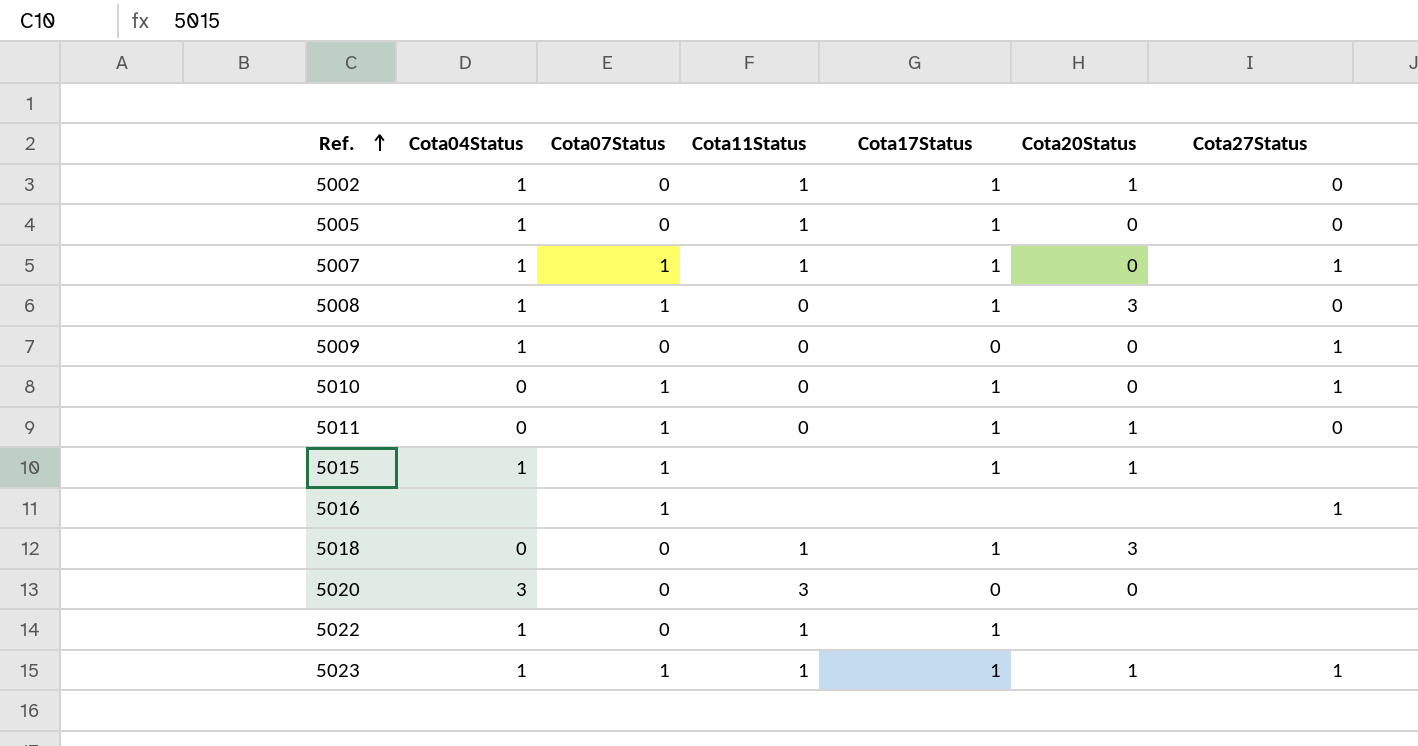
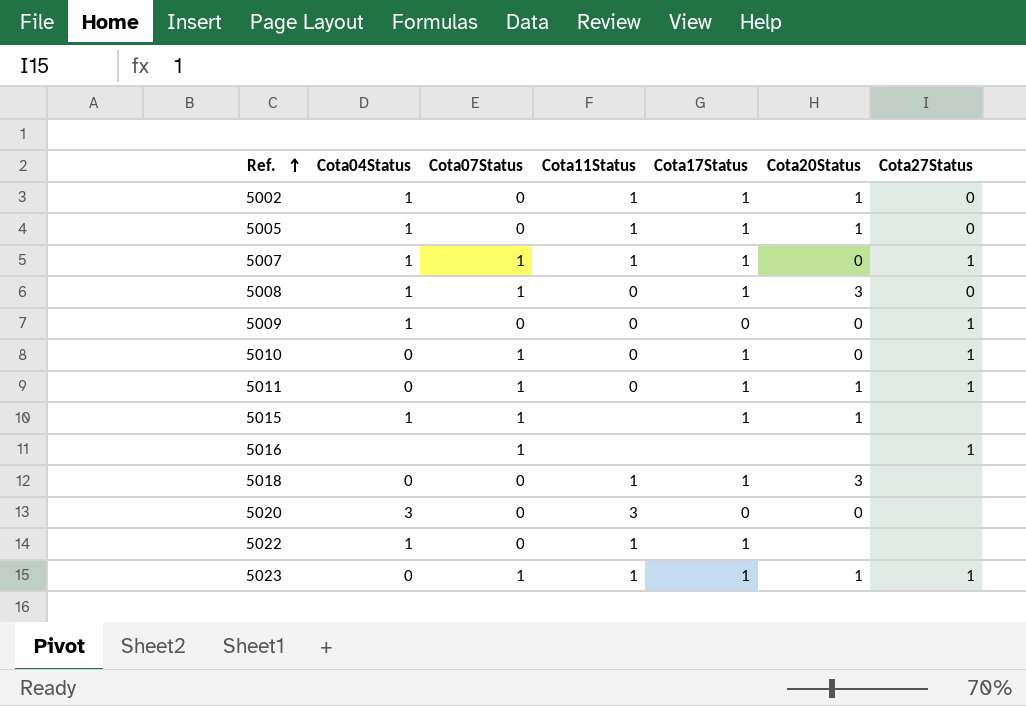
5005 | Cota20Status: 0 -> 1
5011 | Cota27Status: 0 -> 1
5023 | Cota04Status: 1 -> 0

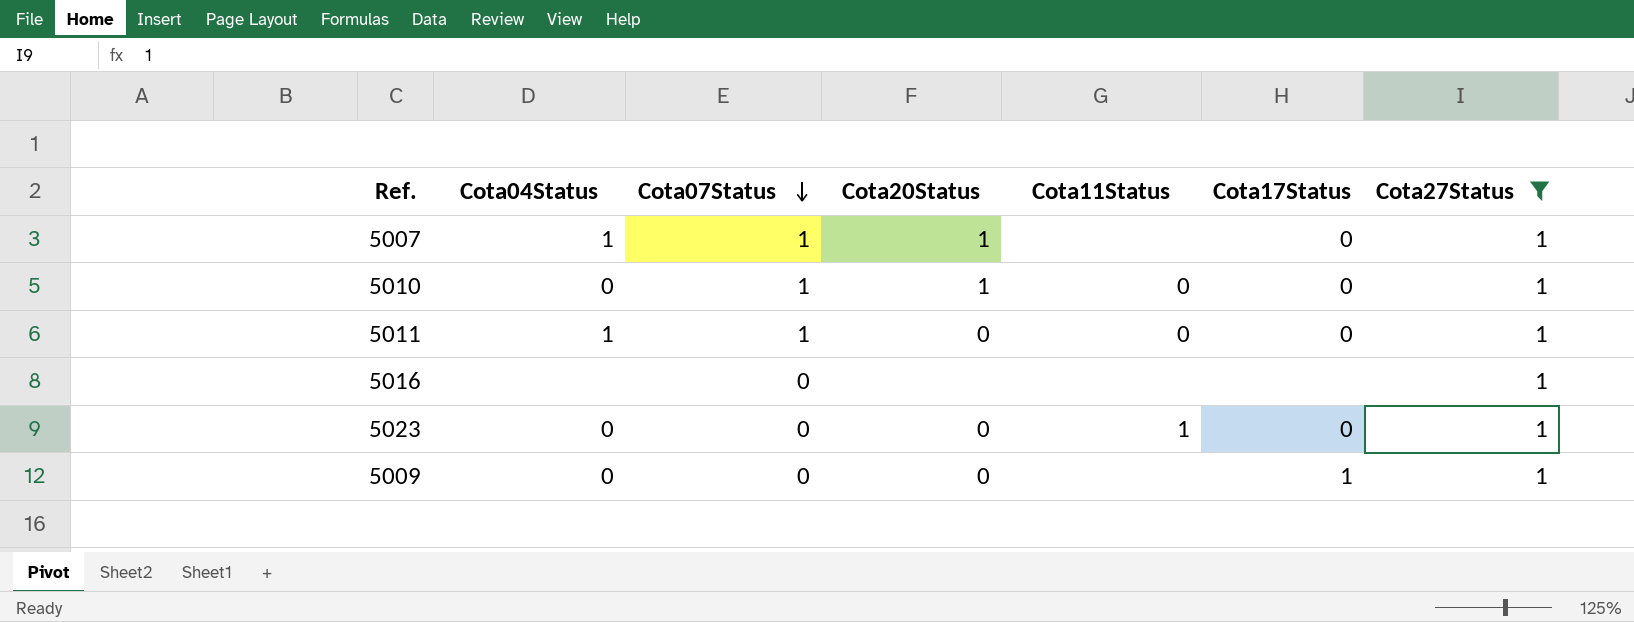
filter: none -> Cota27Status = 1
row order: Ref. ascending -> Cota07Status descending
column Cota20Status | position: 6 -> 4
5007 | Cota20Status: 0 -> 1
5007 | Cota11Status: 1 -> none
5007 | Cota17Status: 1 -> 0
5010 | Cota20Status: 0 -> 1
5010 | Cota17Status: 1 -> 0
5011 | Cota04Status: 0 -> 1
5011 | Cota20Status: 1 -> 0
5011 | Cota17Status: 1 -> 0
5016 | Cota07Status: 1 -> 0
5023 | Cota07Status: 1 -> 0
5023 | Cota20Status: 1 -> 0
5023 | Cota17Status: 1 -> 0
5009 | Cota04Status: 1 -> 0
5009 | Cota11Status: 0 -> none
5009 | Cota17Status: 0 -> 1

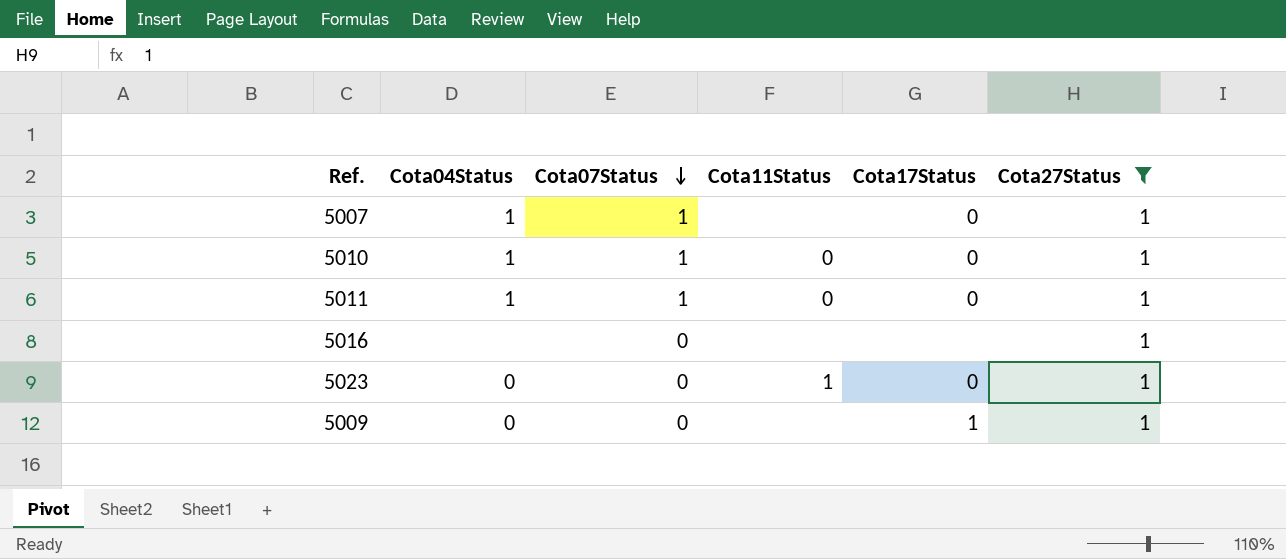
column Cota20Status | position: 4 -> none
5010 | Cota04Status: 0 -> 1

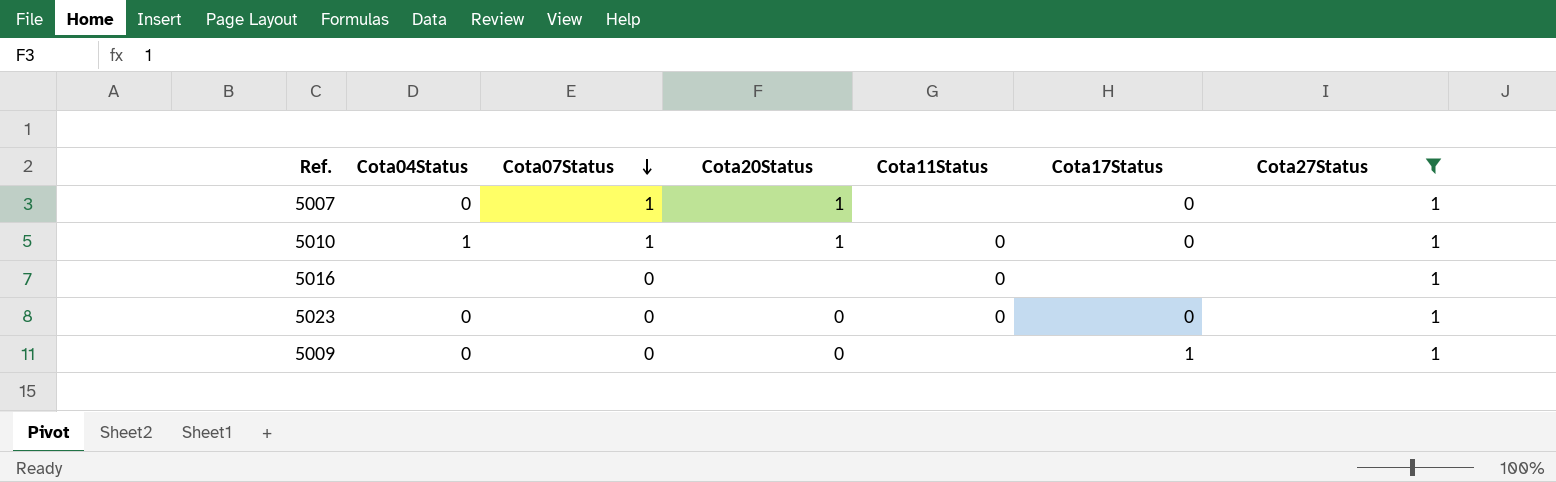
column Cota20Status | position: none -> 4
row 5011: 1 | 1 | 0 | 0 | 1 -> none
5007 | Cota04Status: 1 -> 0
5016 | Cota11Status: none -> 0
5023 | Cota11Status: 1 -> 0

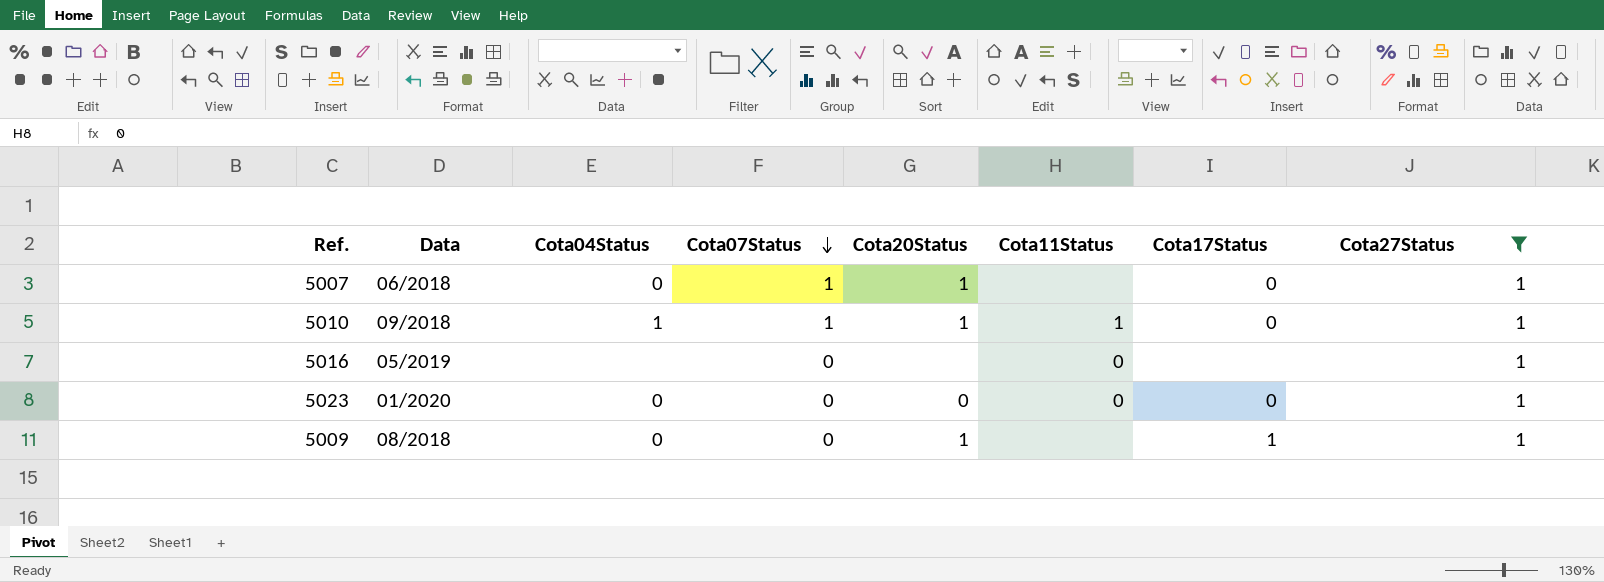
column Data | position: none -> 2
5010 | Cota11Status: 0 -> 1
5009 | Cota20Status: 0 -> 1

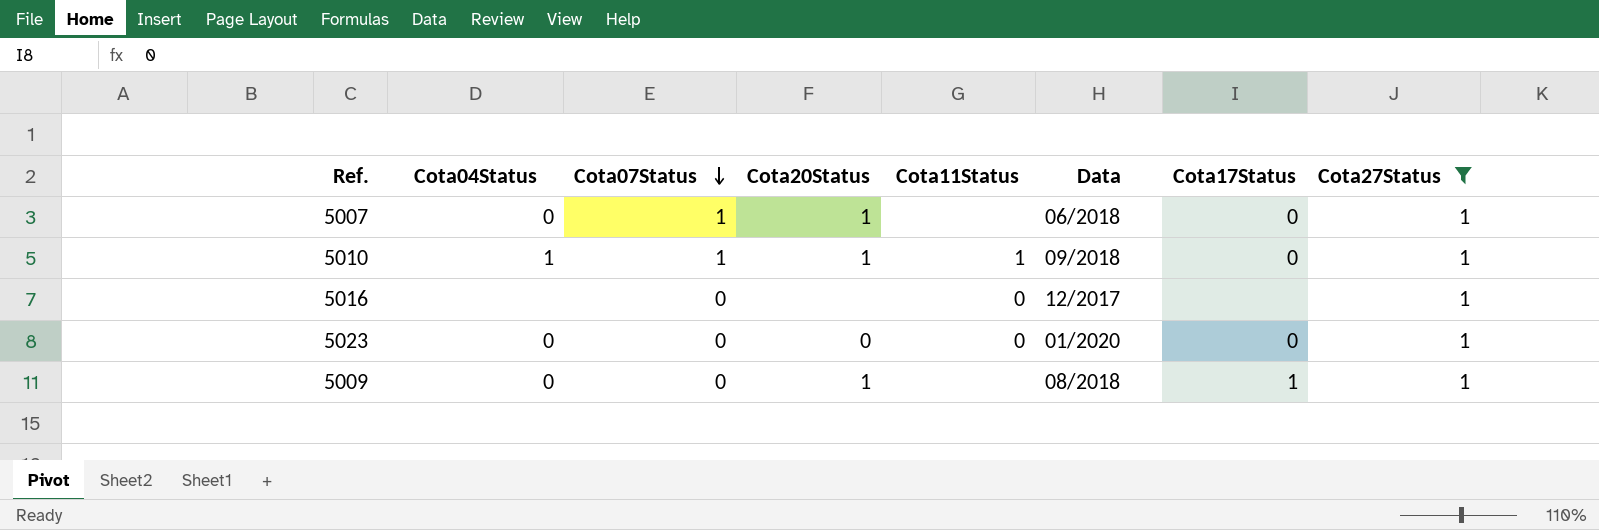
column Data | position: 2 -> 6
5016 | Data: 05/2019 -> 12/2017

